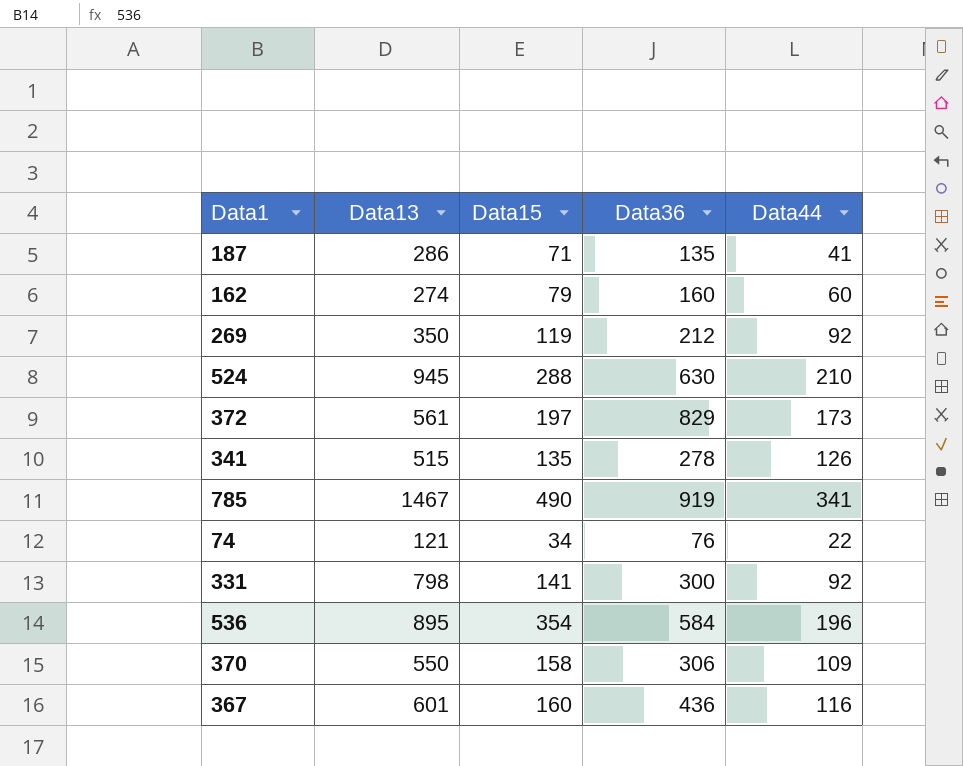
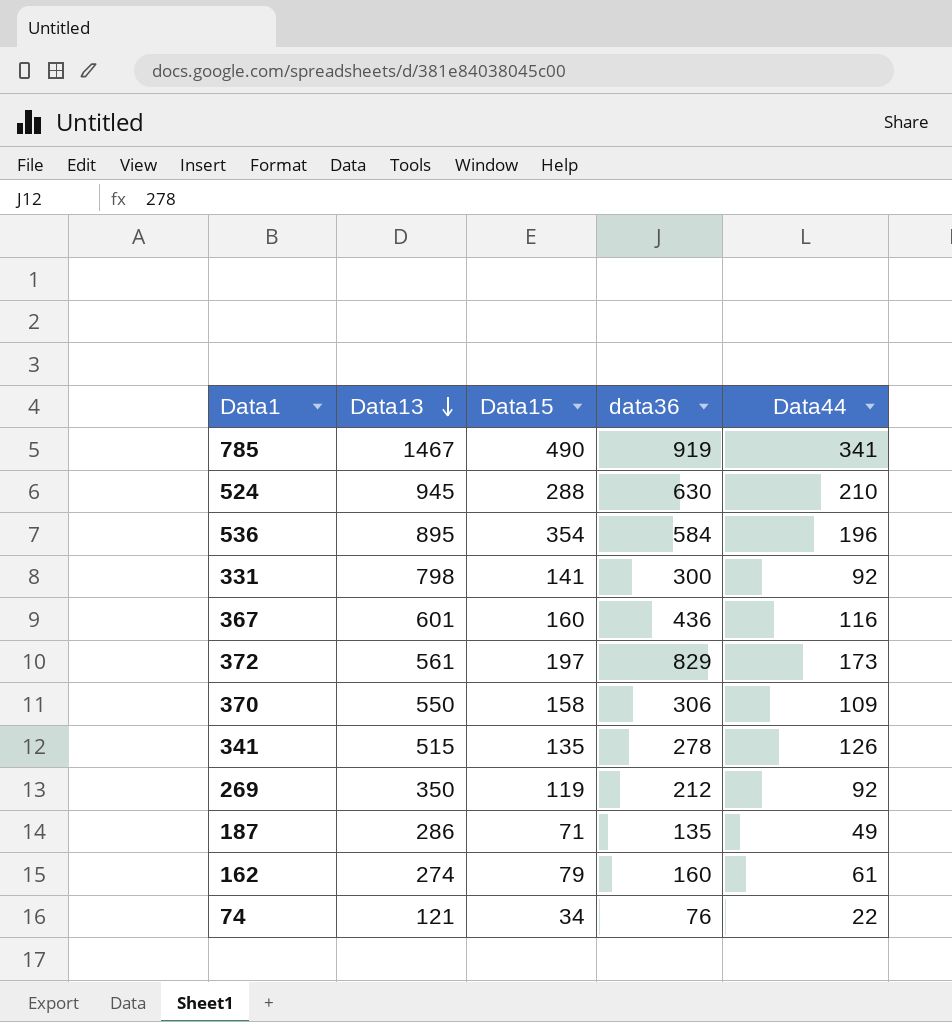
row order: none -> Data13 descending
column name: Data36 -> data36
187 | Data44: 41 -> 49
162 | Data44: 60 -> 61

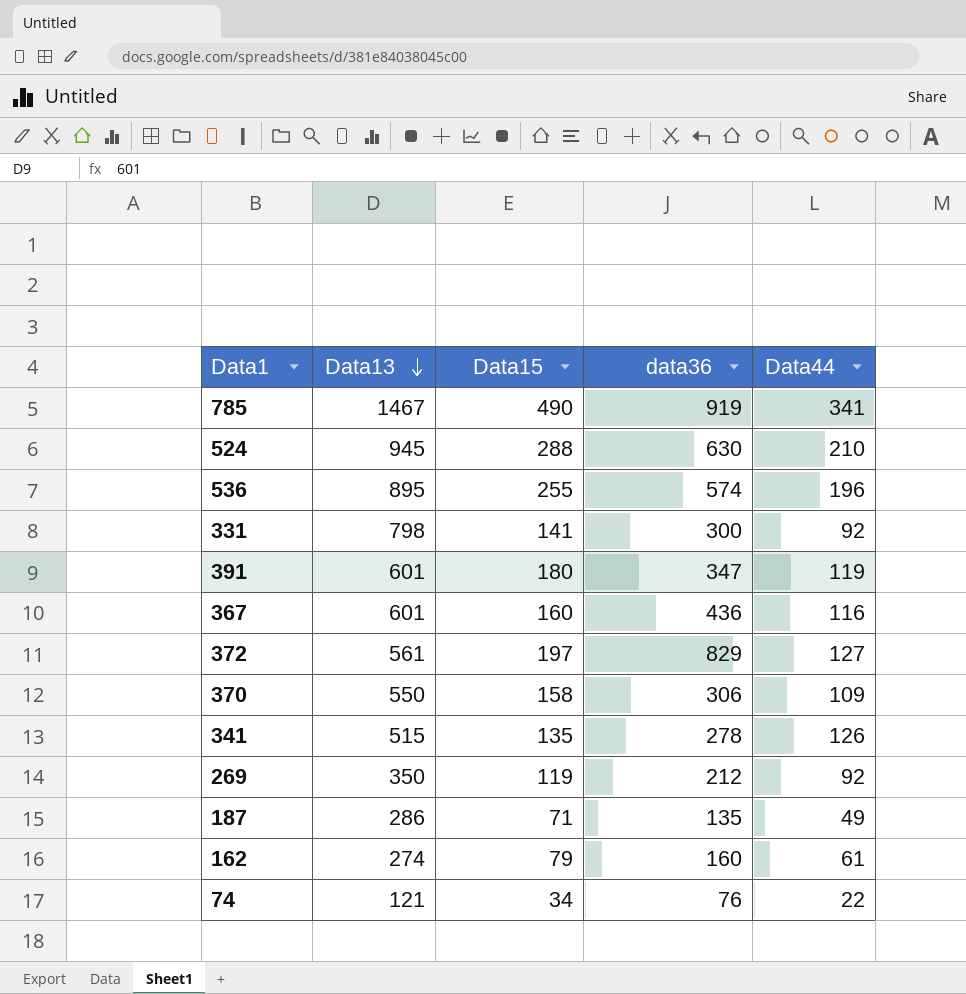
536 | Data15: 354 -> 255
536 | data36: 584 -> 574
row 391: none -> 601 | 180 | 347 | 119
372 | Data44: 173 -> 127

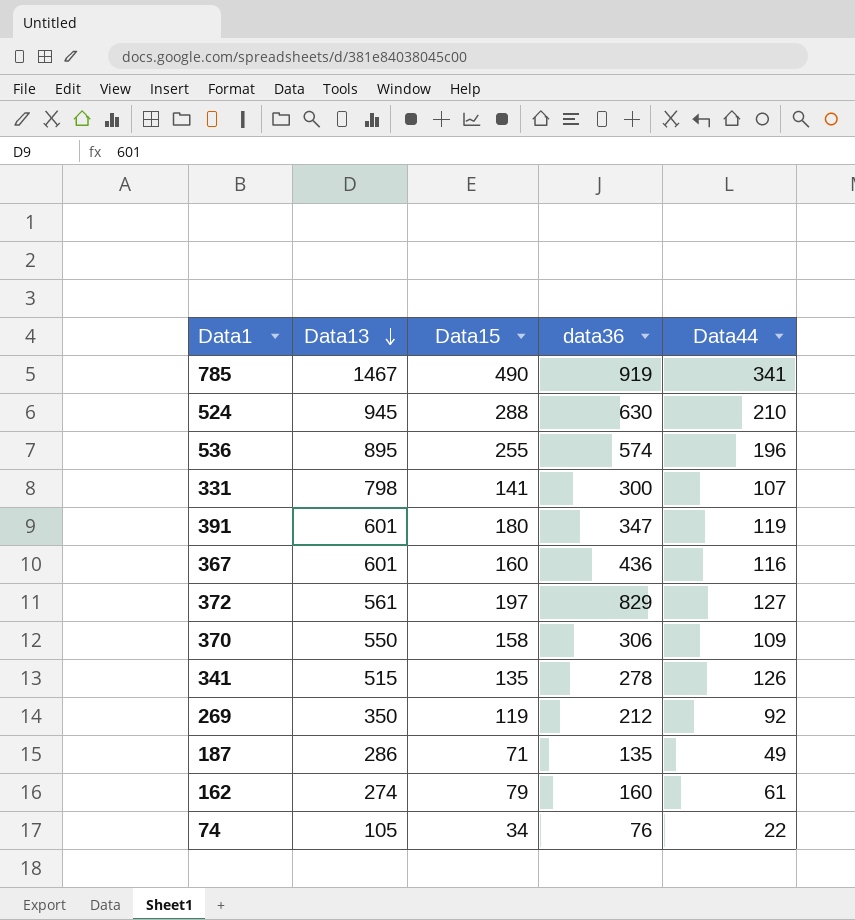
331 | Data44: 92 -> 107
74 | Data13: 121 -> 105

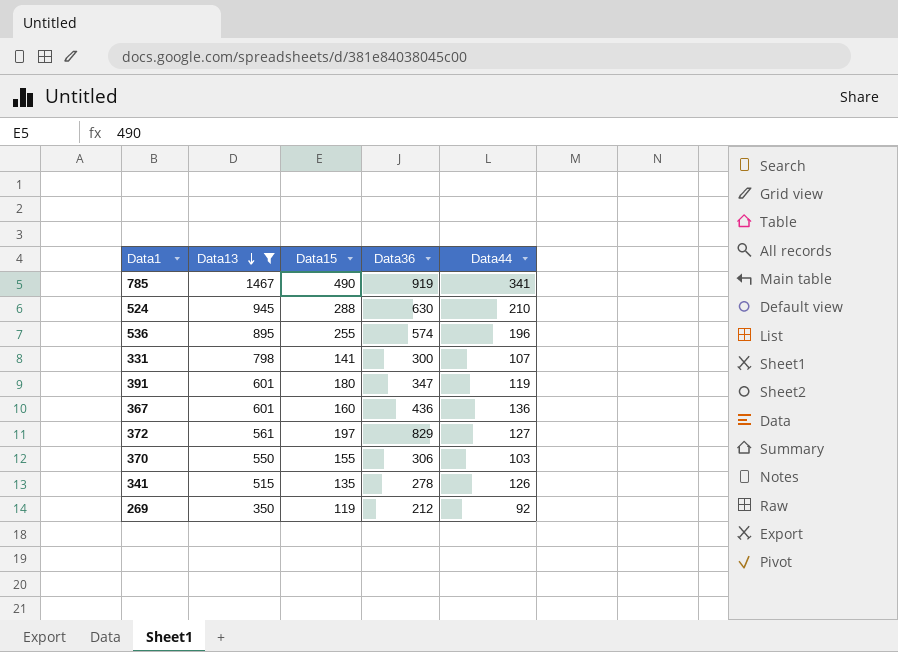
filter: none -> Data13 >= 350
column name: data36 -> Data36
367 | Data44: 116 -> 136
370 | Data15: 158 -> 155
370 | Data44: 109 -> 103

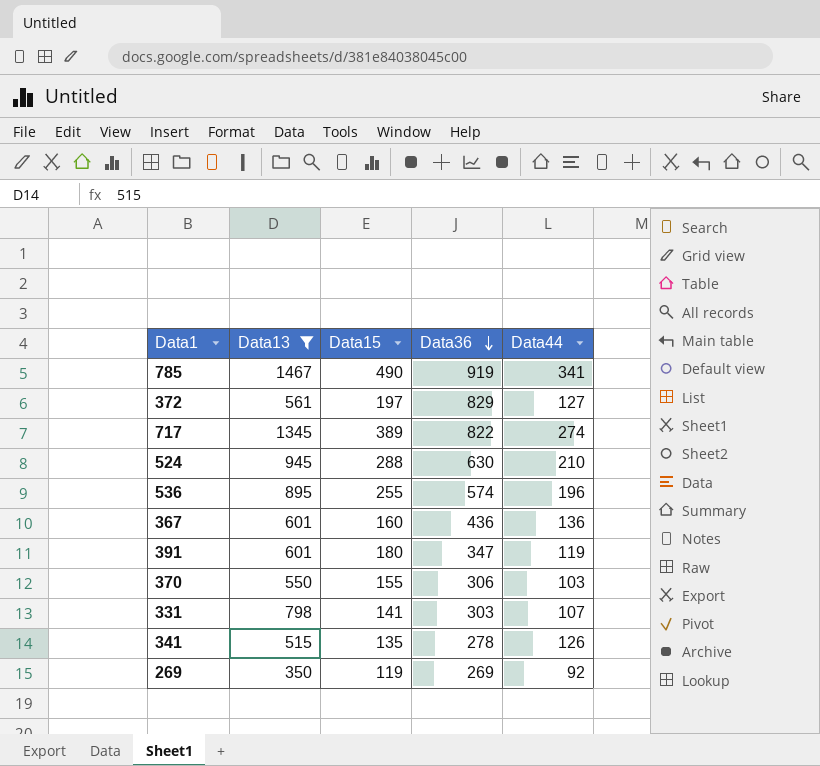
row order: Data13 descending -> Data36 descending
row 717: none -> 1345 | 389 | 822 | 274
331 | Data36: 300 -> 303
269 | Data36: 212 -> 269

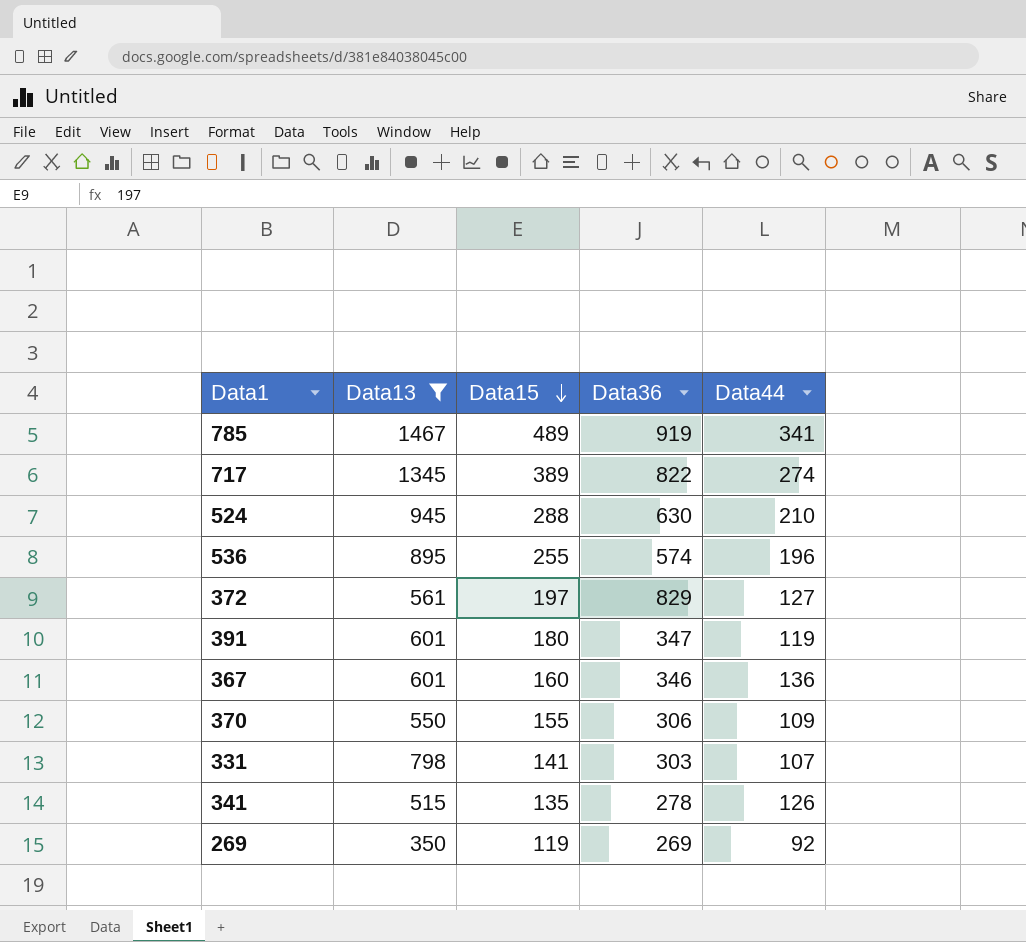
row order: Data36 descending -> Data15 descending
785 | Data15: 490 -> 489
367 | Data36: 436 -> 346
370 | Data44: 103 -> 109

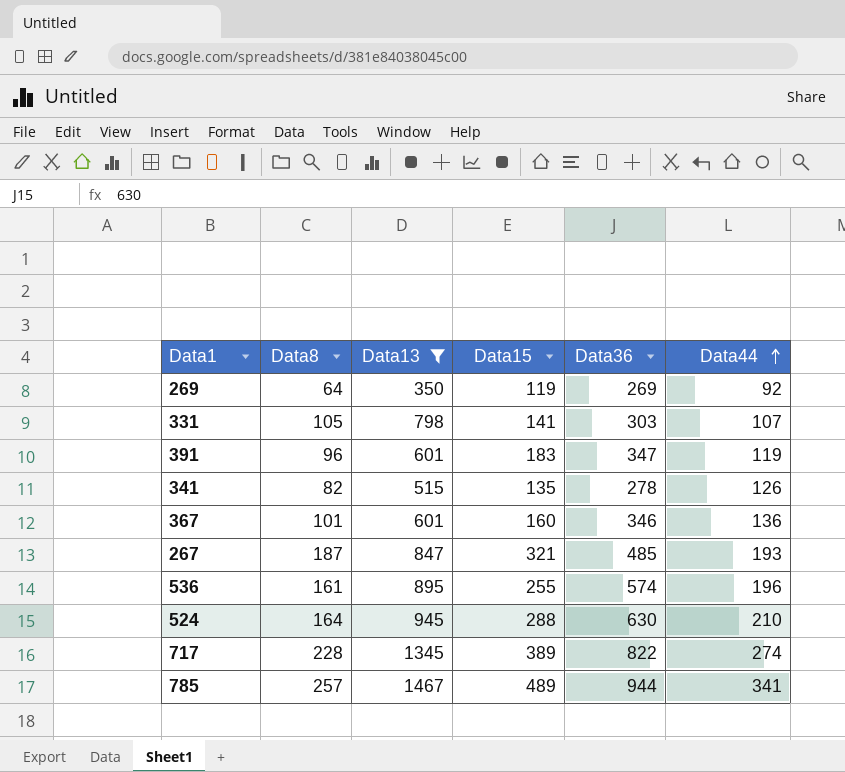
row order: Data15 descending -> Data44 ascending
column Data8 | position: none -> 2
row 372: 561 | 197 | 829 | 127 -> none
row 370: 550 | 155 | 306 | 109 -> none
391 | Data15: 180 -> 183
row 267: none -> 187 | 847 | 321 | 485 | 193
785 | Data36: 919 -> 944

